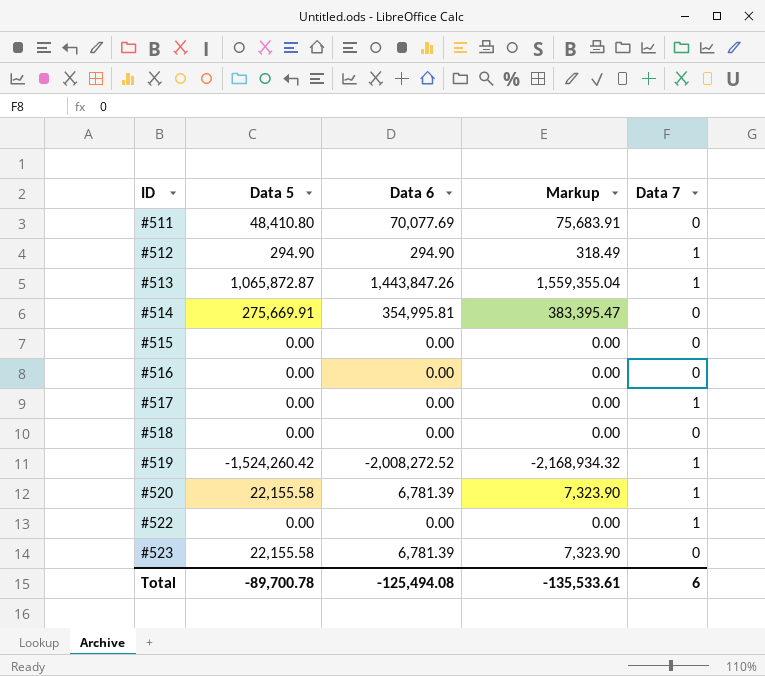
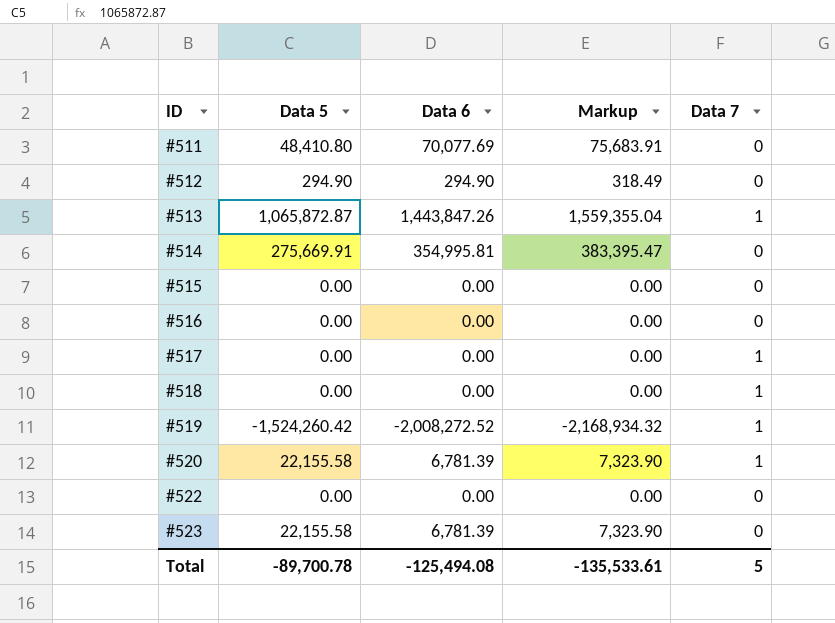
#512 | Data 7: 1 -> 0
#518 | Data 7: 0 -> 1
#522 | Data 7: 1 -> 0
Total | Data 7: 6 -> 5

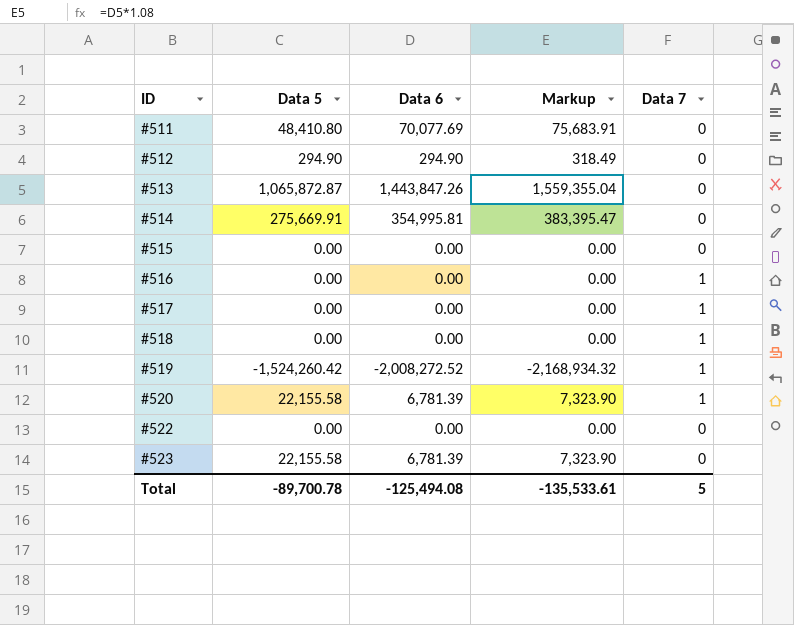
#513 | Data 7: 1 -> 0
#516 | Data 7: 0 -> 1

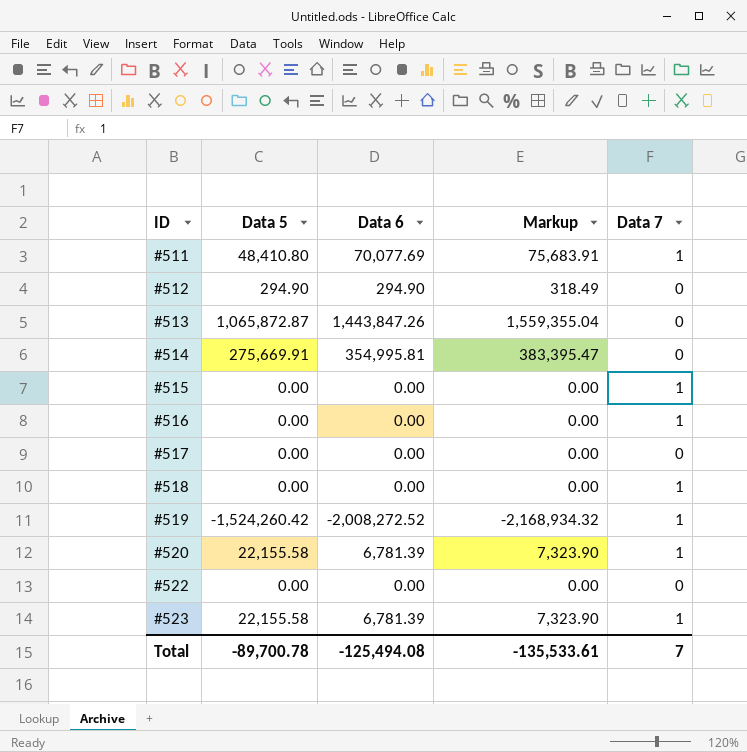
#511 | Data 7: 0 -> 1
#515 | Data 7: 0 -> 1
#517 | Data 7: 1 -> 0
#523 | Data 7: 0 -> 1
Total | Data 7: 5 -> 7

